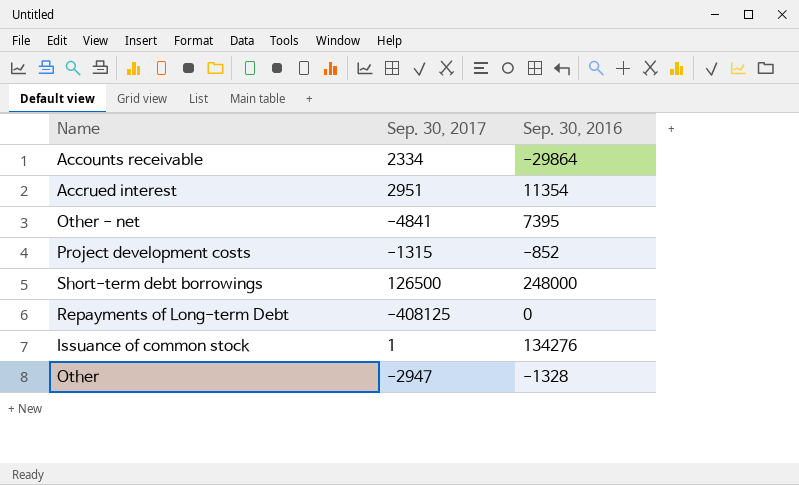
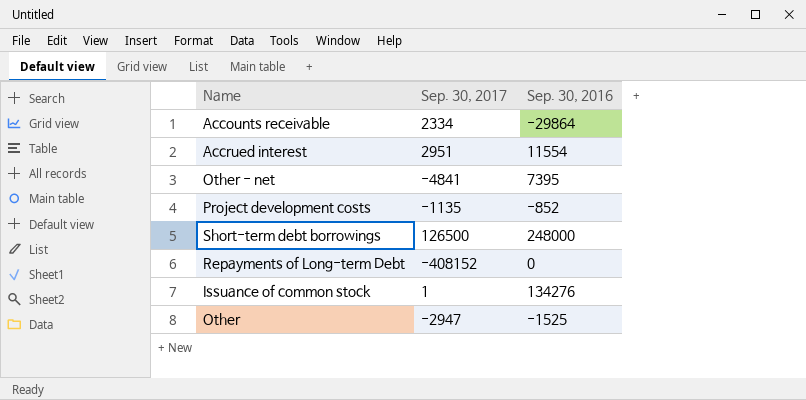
Accrued interest | Sep. 30, 2016: 11354 -> 11554
Project development costs | Sep. 30, 2017: -1315 -> -1135
Repayments of Long-term Debt | Sep. 30, 2017: -408125 -> -408152
Other | Sep. 30, 2016: -1328 -> -1525

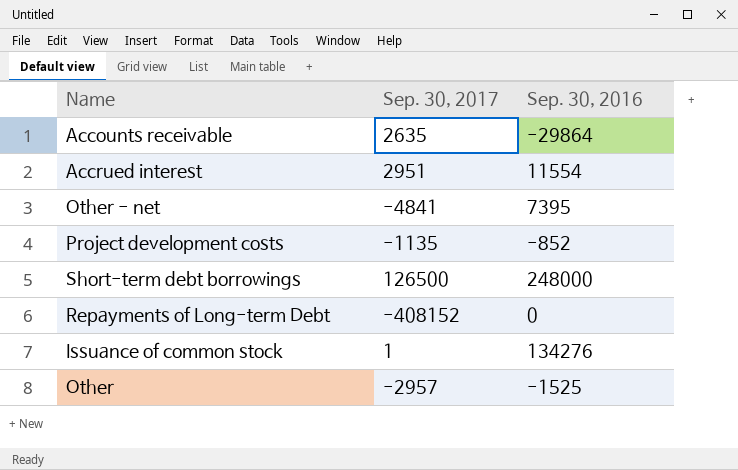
Accounts receivable | Sep. 30, 2017: 2334 -> 2635
Other | Sep. 30, 2017: -2947 -> -2957

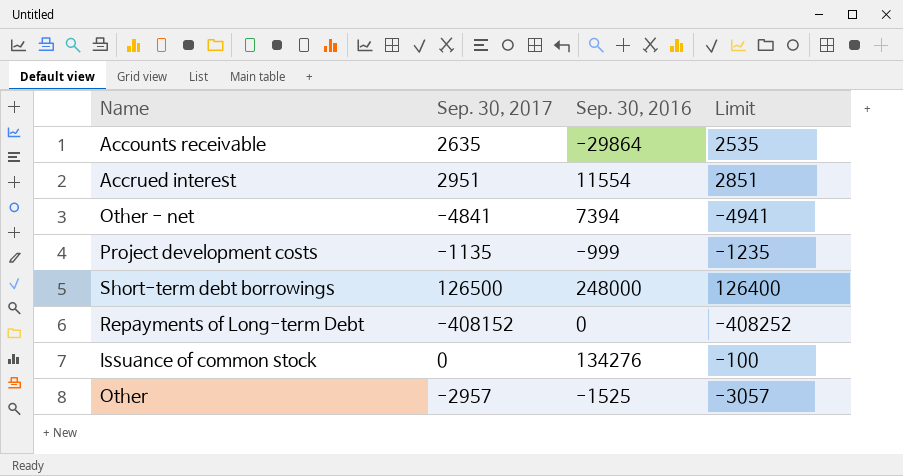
column Limit | formula: none -> [Sep. 30, 2017] - 100
Other - net | Sep. 30, 2016: 7395 -> 7394
Project development costs | Sep. 30, 2016: -852 -> -999
Issuance of common stock | Sep. 30, 2017: 1 -> 0

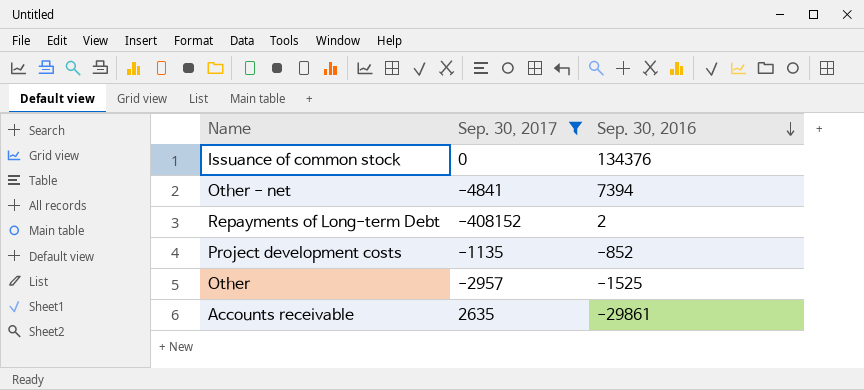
filter: none -> Sep. 30, 2017 <= 2635
row order: none -> Sep. 30, 2016 descending
column Limit | formula: [Sep. 30, 2017] - 100 -> none
Issuance of common stock | Sep. 30, 2016: 134276 -> 134376
Repayments of Long-term Debt | Sep. 30, 2016: 0 -> 2
Project development costs | Sep. 30, 2016: -999 -> -852
Accounts receivable | Sep. 30, 2016: -29864 -> -29861

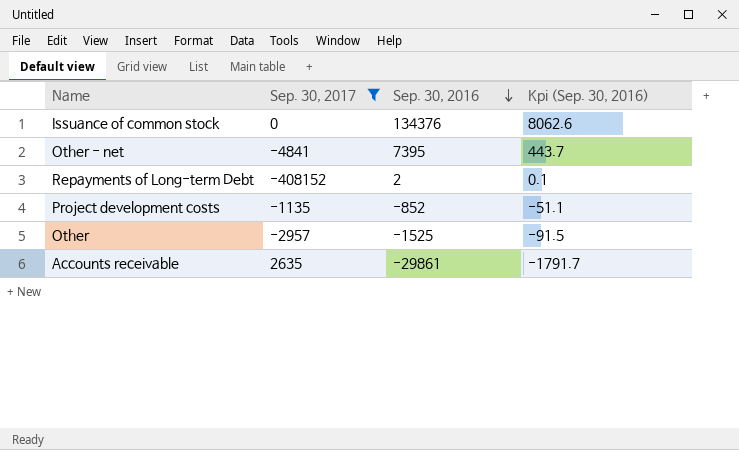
column Kpi (Sep. 30, 2016) | formula: none -> [Sep. 30, 2016] * 0.06
Other - net | Sep. 30, 2016: 7394 -> 7395

